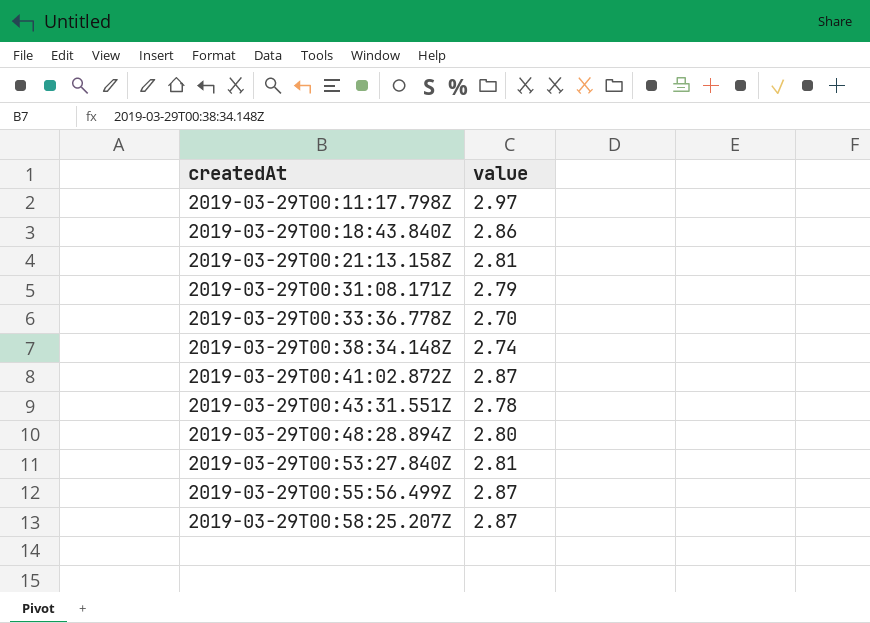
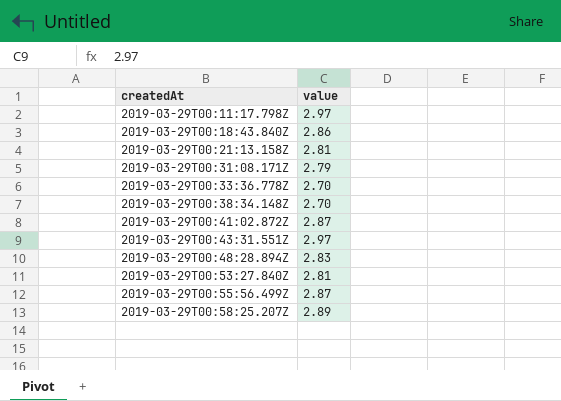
2019-03-29T00:38:34.148Z | value: 2.74 -> 2.70
2019-03-29T00:43:31.551Z | value: 2.78 -> 2.97
2019-03-29T00:48:28.894Z | value: 2.80 -> 2.83
2019-03-29T00:58:25.207Z | value: 2.87 -> 2.89

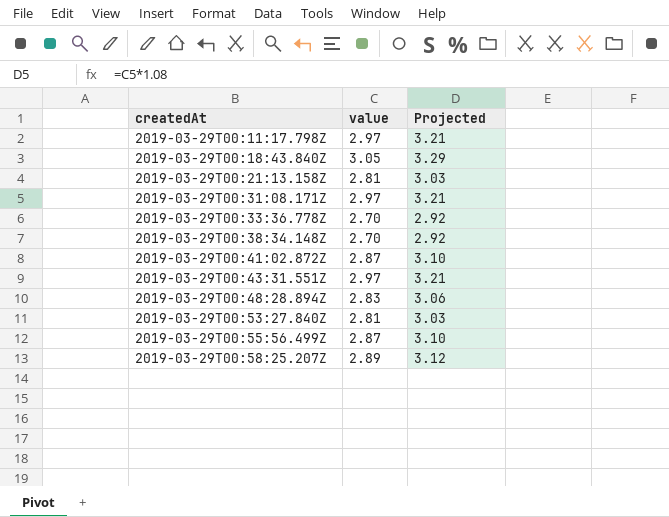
column Projected | formula: none -> [value] * 1.08
2019-03-29T00:18:43.840Z | value: 2.86 -> 3.05
2019-03-29T00:31:08.171Z | value: 2.79 -> 2.97

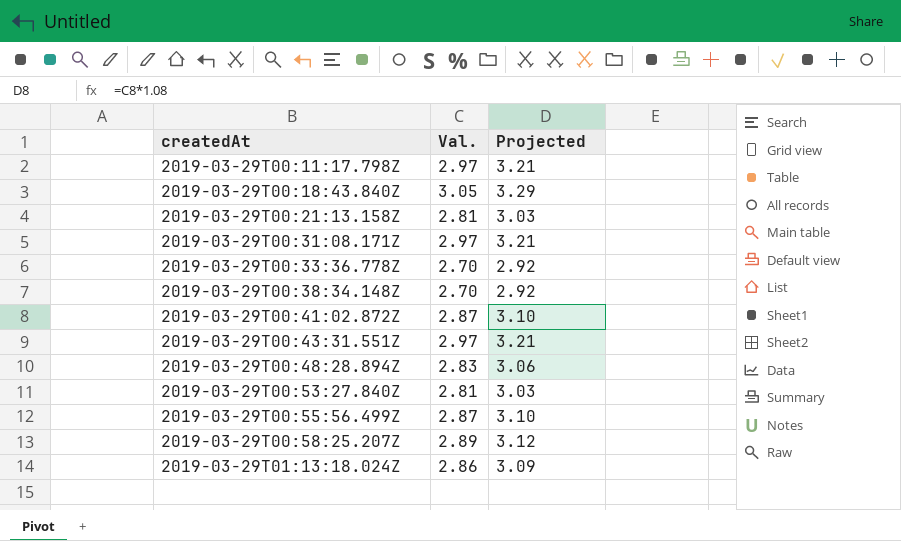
column name: value -> Val.
row 2019-03-29T01:13:18.024Z: none -> 2.86 | 3.09

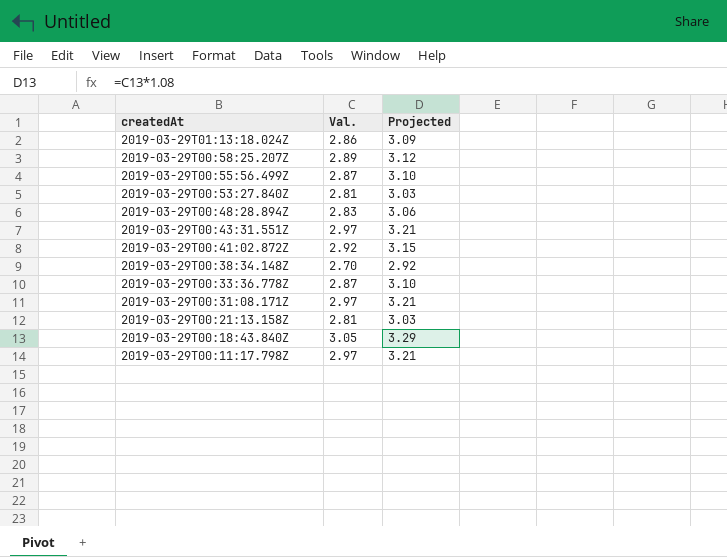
row order: createdAt ascending -> createdAt descending
2019-03-29T00:41:02.872Z | Val.: 2.87 -> 2.92
2019-03-29T00:41:02.872Z | Projected: 3.10 -> 3.15
2019-03-29T00:33:36.778Z | Val.: 2.70 -> 2.87
2019-03-29T00:33:36.778Z | Projected: 2.92 -> 3.10

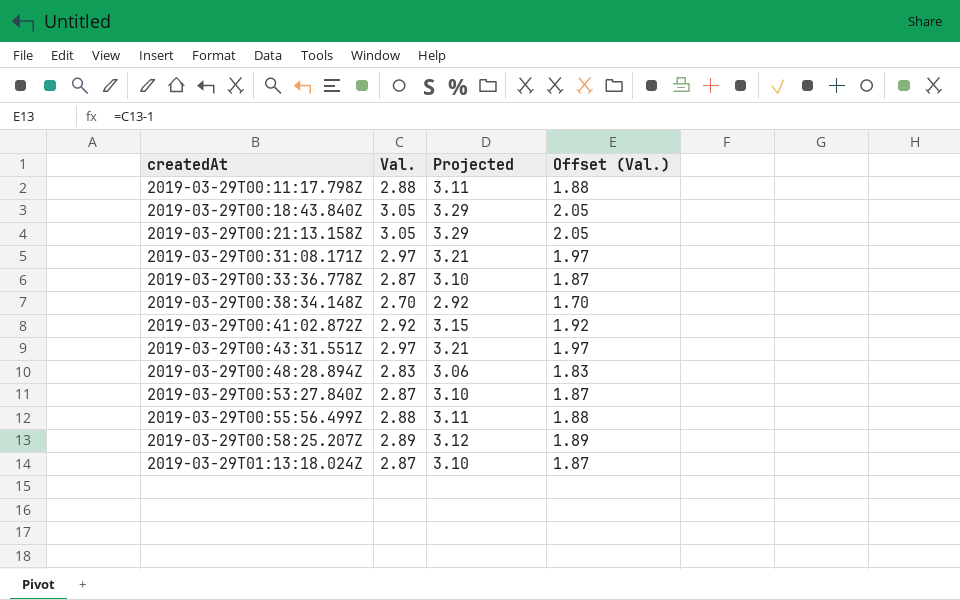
row order: createdAt descending -> createdAt ascending
column Offset (Val.) | formula: none -> [Val.] - 1
2019-03-29T00:11:17.798Z | Val.: 2.97 -> 2.88
2019-03-29T00:11:17.798Z | Projected: 3.21 -> 3.11
2019-03-29T00:21:13.158Z | Val.: 2.81 -> 3.05
2019-03-29T00:21:13.158Z | Projected: 3.03 -> 3.29
2019-03-29T00:53:27.840Z | Val.: 2.81 -> 2.87
2019-03-29T00:53:27.840Z | Projected: 3.03 -> 3.10
2019-03-29T00:55:56.499Z | Val.: 2.87 -> 2.88
2019-03-29T00:55:56.499Z | Projected: 3.10 -> 3.11
2019-03-29T01:13:18.024Z | Val.: 2.86 -> 2.87
2019-03-29T01:13:18.024Z | Projected: 3.09 -> 3.10

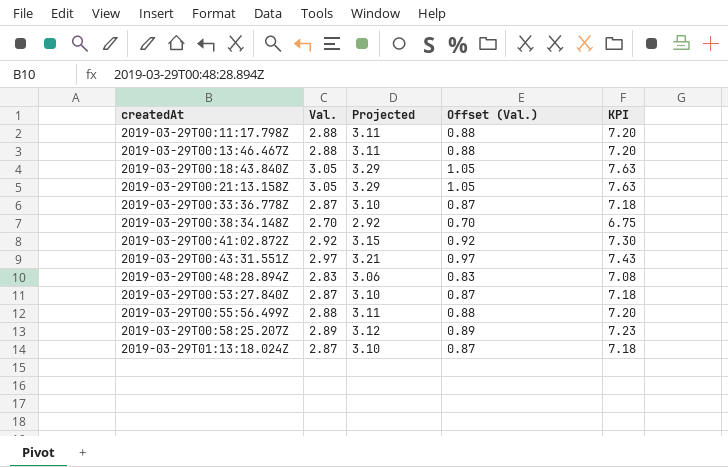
column Offset (Val.) | formula: [Val.] - 1 -> [Val.] - 2
column KPI | formula: none -> [Val.] * 2.5
row 2019-03-29T00:31:08.171Z: 2.97 | 3.21 | 1.97 -> none
row 2019-03-29T00:13:46.467Z: none -> 2.88 | 3.11 | 0.88 | 7.20

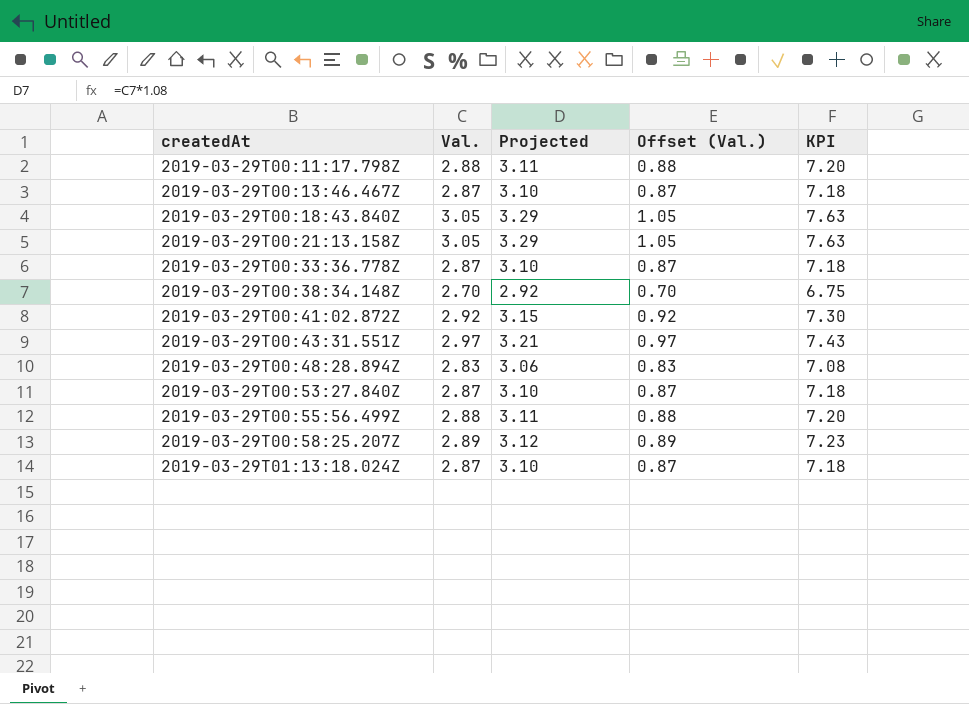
2019-03-29T00:13:46.467Z | Val.: 2.88 -> 2.87
2019-03-29T00:13:46.467Z | Projected: 3.11 -> 3.10
2019-03-29T00:13:46.467Z | Offset (Val.): 0.88 -> 0.87
2019-03-29T00:13:46.467Z | KPI: 7.20 -> 7.18

